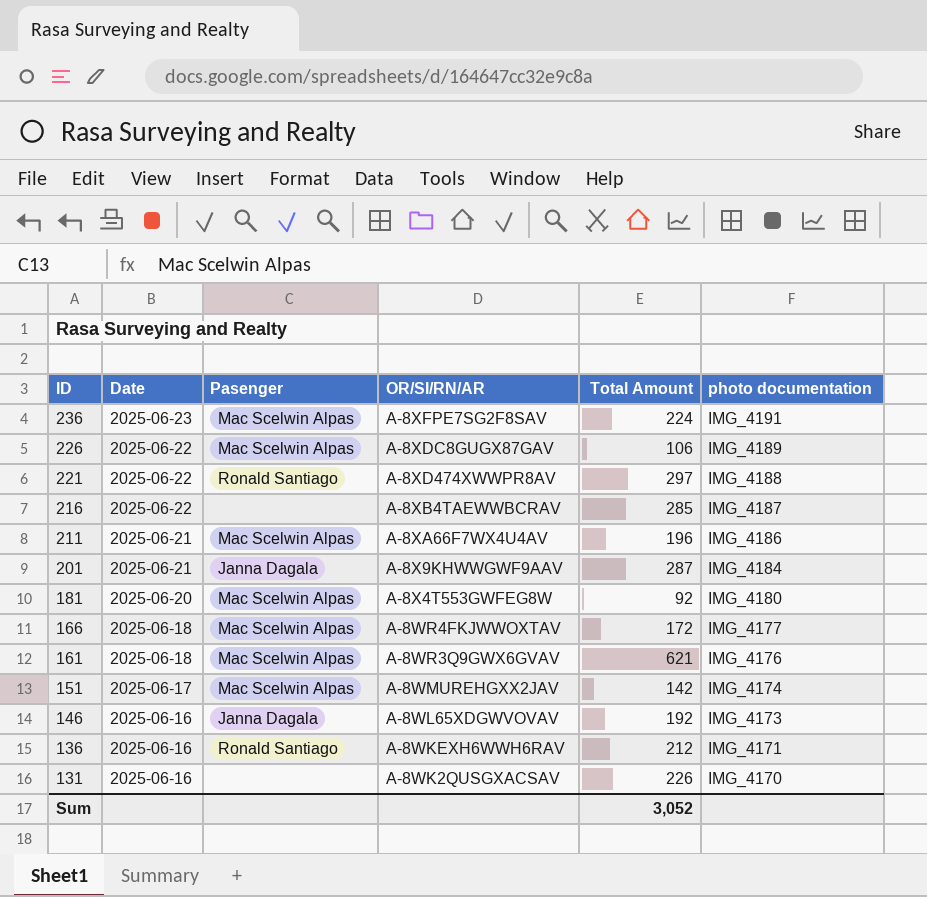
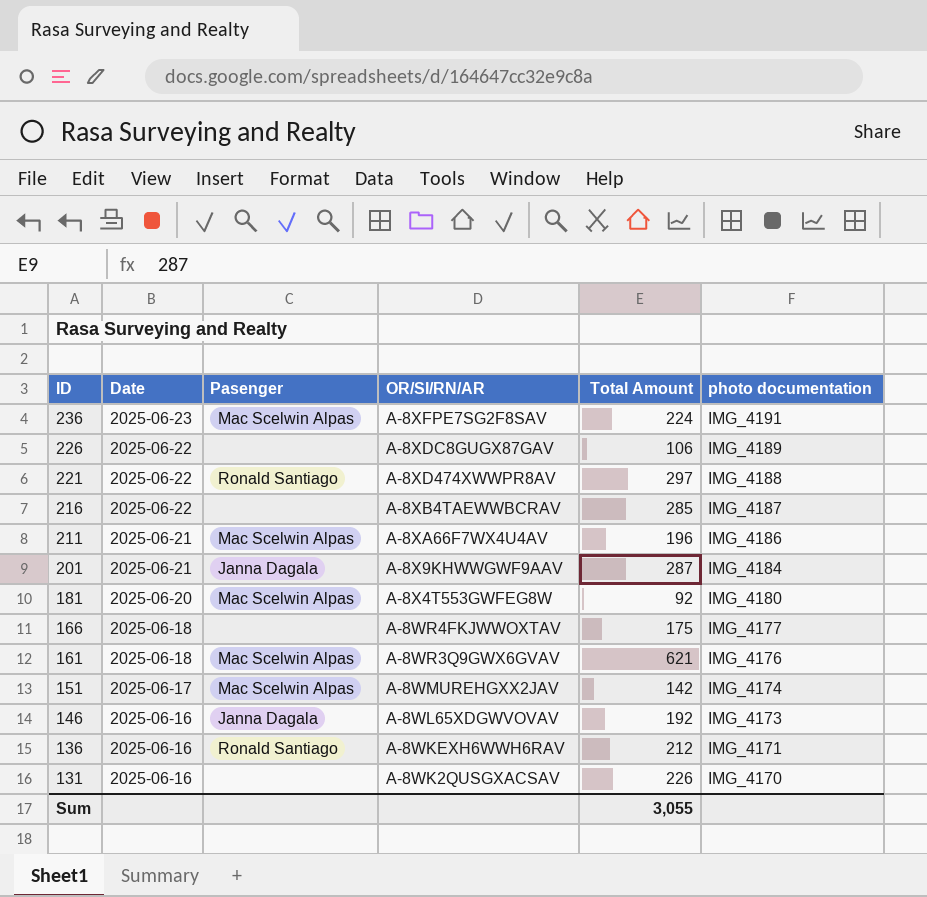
226 | Pasenger: Mac Scelwin Alpas -> none
166 | Pasenger: Mac Scelwin Alpas -> none
166 | Total Amount: 172 -> 175
Sum | Total Amount: 3,052 -> 3,055

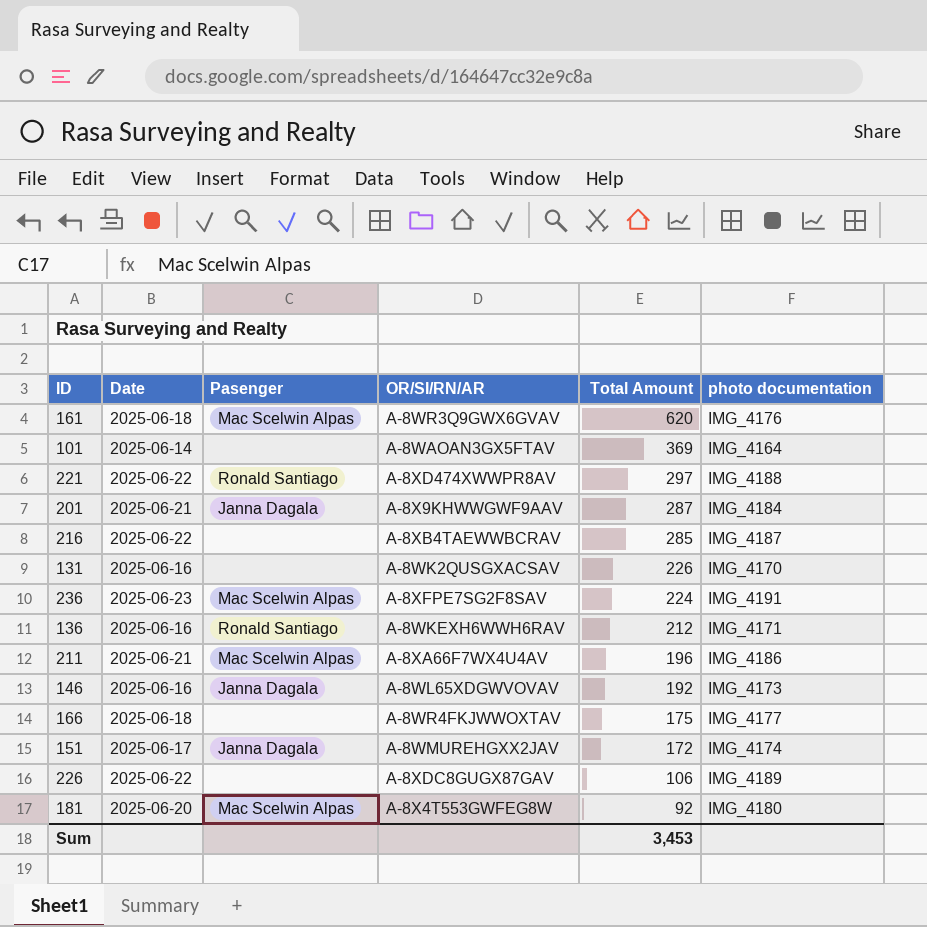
row order: ID descending -> Total Amount descending
161 | Total Amount: 621 -> 620
row 101: none -> 2025-06-14 | none | A-8WAOAN3GX5FTAV | 369 | IMG_4164
151 | Pasenger: Mac Scelwin Alpas -> Janna Dagala
151 | Total Amount: 142 -> 172
Sum | Total Amount: 3,055 -> 3,453

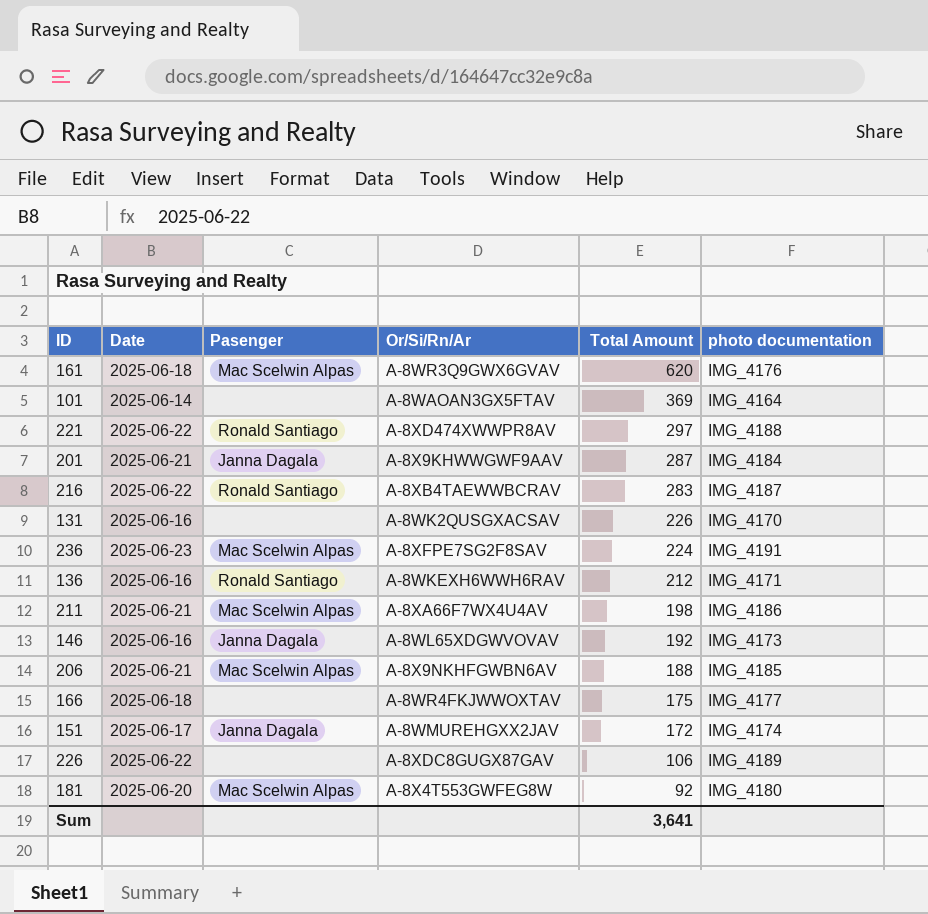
column name: OR/SI/RN/AR -> Or/Si/Rn/Ar
216 | Pasenger: none -> Ronald Santiago
216 | Total Amount: 285 -> 283
211 | Total Amount: 196 -> 198
row 206: none -> 2025-06-21 | Mac Scelwin Alpas | A-8X9NKHFGWBN6AV | 188 | IMG_4185
Sum | Total Amount: 3,453 -> 3,641

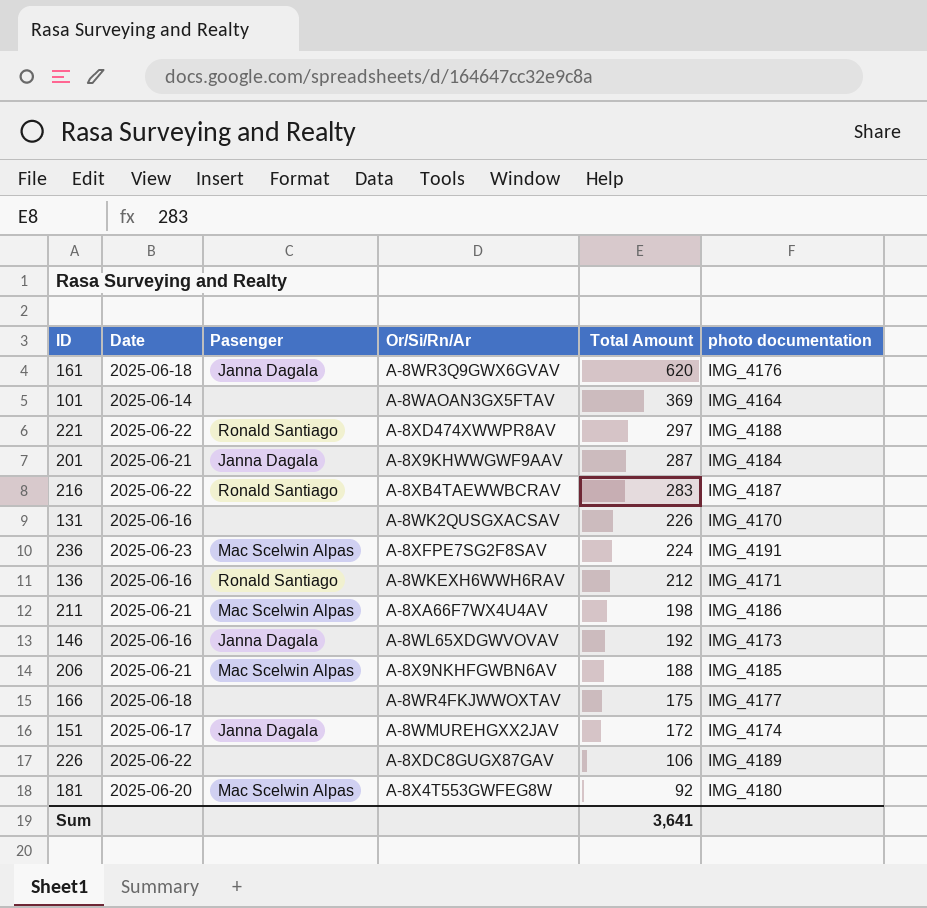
161 | Pasenger: Mac Scelwin Alpas -> Janna Dagala

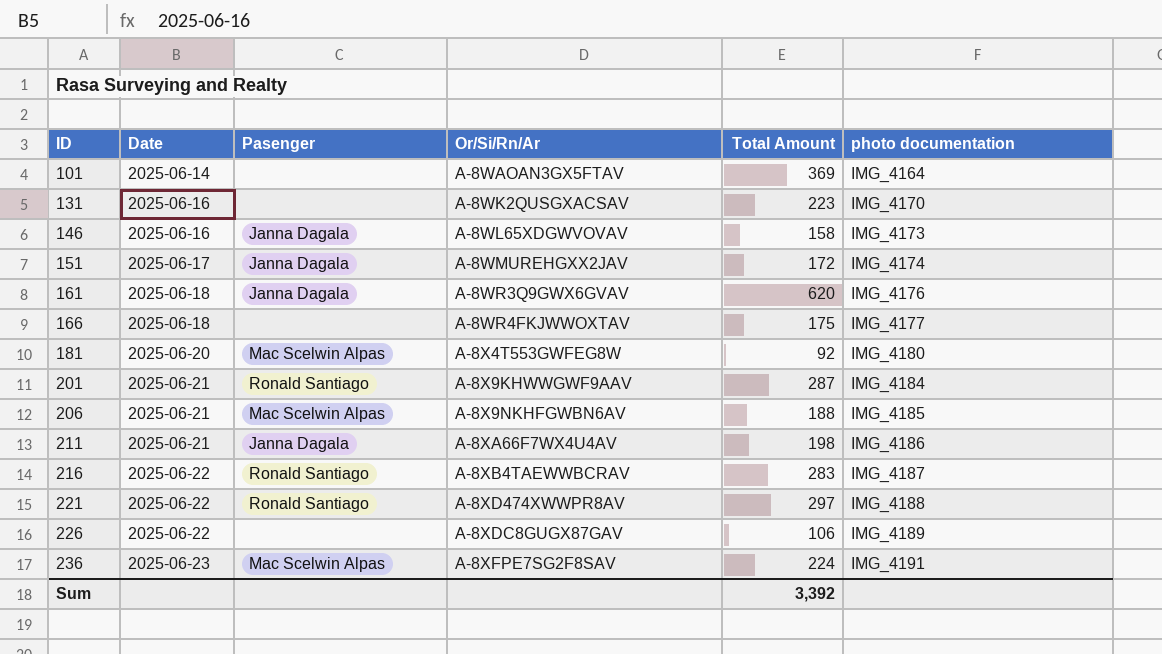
row order: Total Amount descending -> ID ascending
row 136: 2025-06-16 | Ronald Santiago | A-8WKEXH6WWH6RAV | 212 | IMG_4171 -> none
131 | Total Amount: 226 -> 223
146 | Total Amount: 192 -> 158
201 | Pasenger: Janna Dagala -> Ronald Santiago
211 | Pasenger: Mac Scelwin Alpas -> Janna Dagala
Sum | Total Amount: 3,641 -> 3,392

